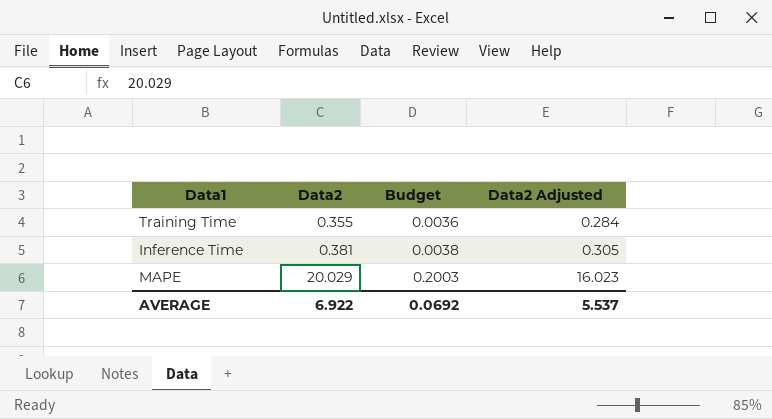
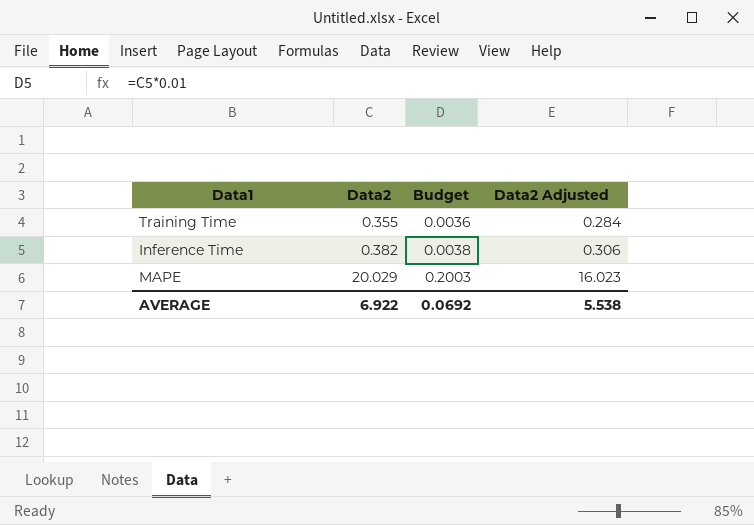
Inference Time | Data2: 0.381 -> 0.382
Inference Time | Data2 Adjusted: 0.305 -> 0.306
AVERAGE | Data2 Adjusted: 5.537 -> 5.538

